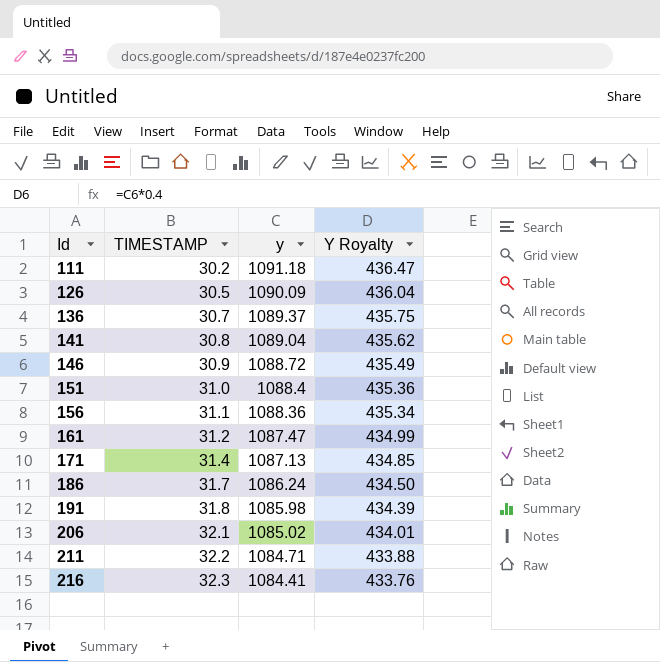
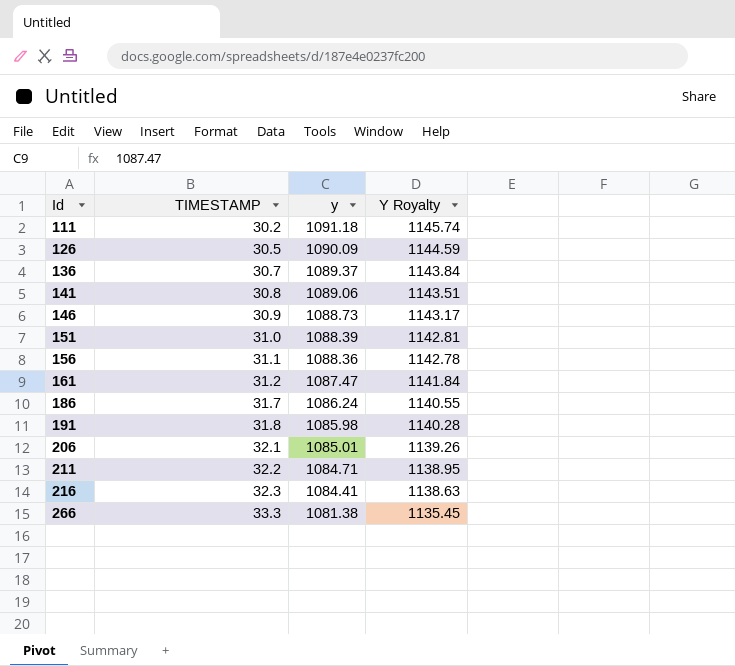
column Y Royalty | formula: [y] * 0.4 -> [y] * 1.05
row 171: 31.4 | 1087.13 | 434.85 -> none
141 | y: 1089.04 -> 1089.06
146 | y: 1088.72 -> 1088.73
151 | y: 1088.4 -> 1088.39
206 | y: 1085.02 -> 1085.01
row 266: none -> 33.3 | 1081.38 | 1135.45

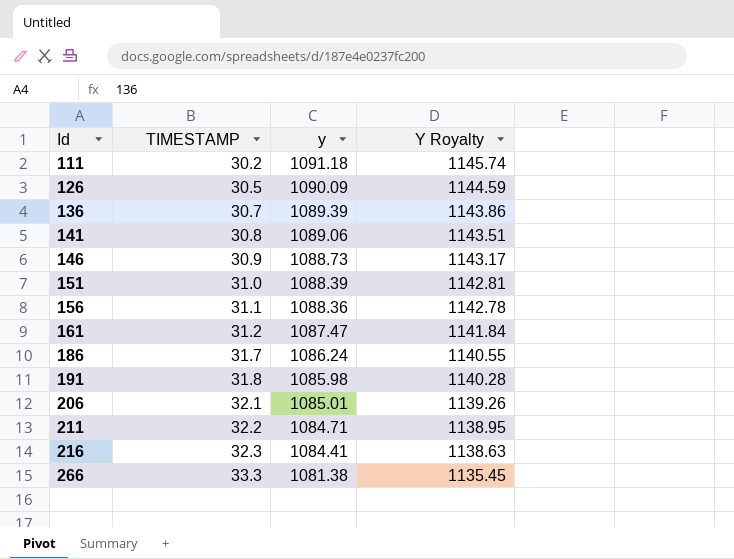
136 | y: 1089.37 -> 1089.39
136 | Y Royalty: 1143.84 -> 1143.86

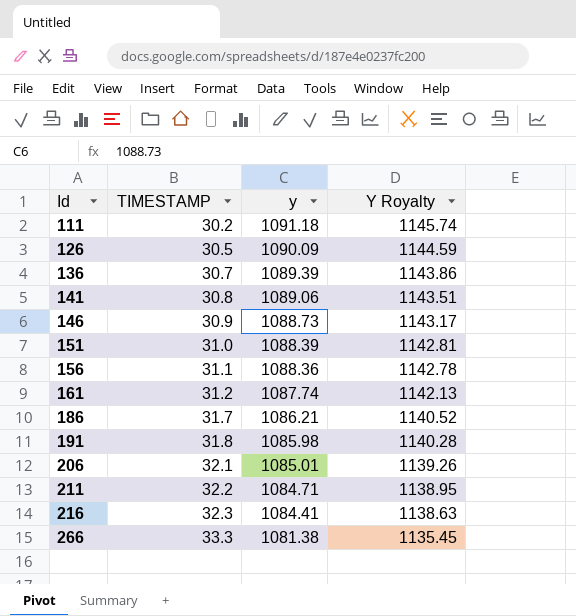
161 | y: 1087.47 -> 1087.74
161 | Y Royalty: 1141.84 -> 1142.13
186 | y: 1086.24 -> 1086.21
186 | Y Royalty: 1140.55 -> 1140.52

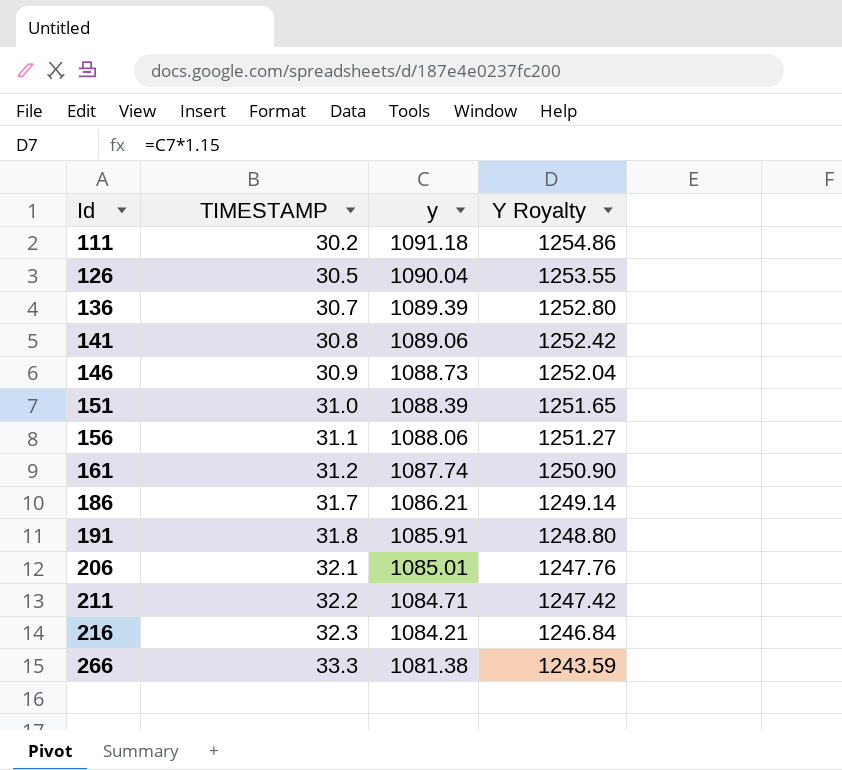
column Y Royalty | formula: [y] * 1.05 -> [y] * 1.15
126 | y: 1090.09 -> 1090.04
156 | y: 1088.36 -> 1088.06
191 | y: 1085.98 -> 1085.91
216 | y: 1084.41 -> 1084.21

